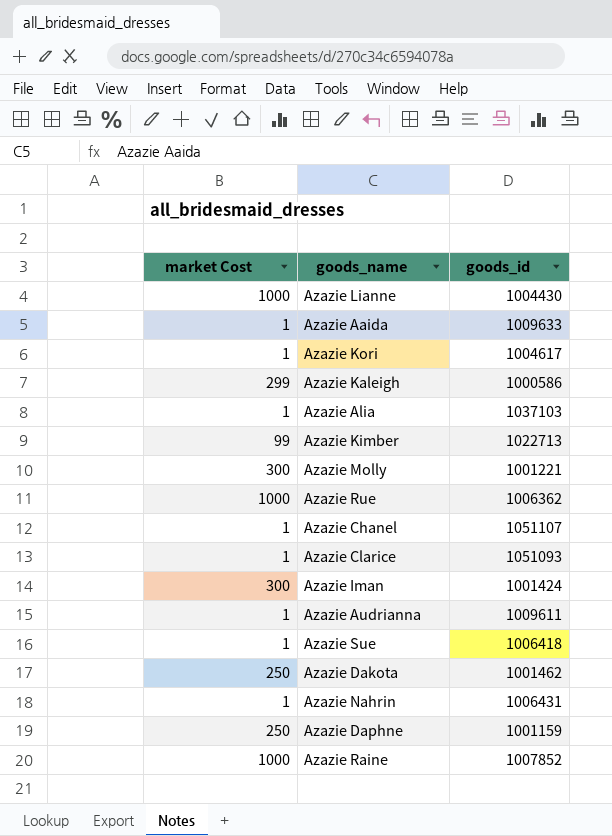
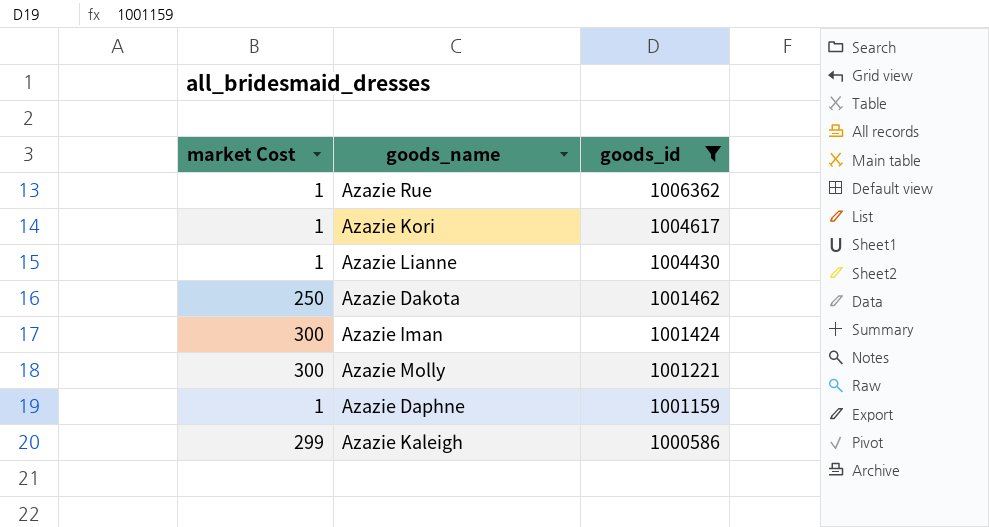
filter: none -> goods_id <= 1006362
row order: none -> goods_id descending
Azazie Rue | market Cost: 1000 -> 1
Azazie Lianne | market Cost: 1000 -> 1
Azazie Daphne | market Cost: 250 -> 1

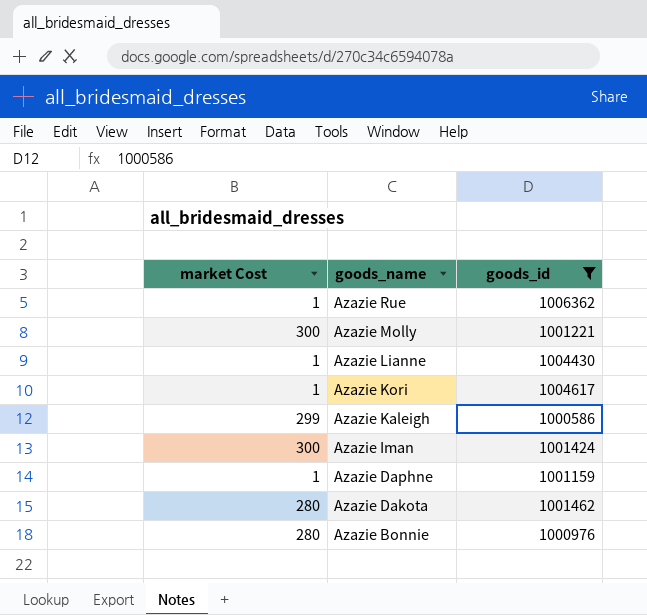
row order: goods_id descending -> goods_name descending
Azazie Dakota | market Cost: 250 -> 280
row Azazie Bonnie: none -> 280 | 1000976

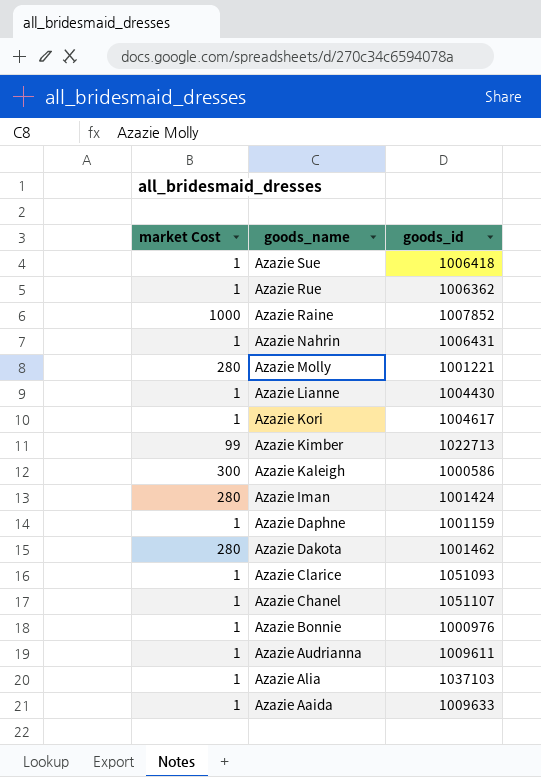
filter: goods_id <= 1006362 -> none
Azazie Molly | market Cost: 300 -> 280
Azazie Kaleigh | market Cost: 299 -> 300
Azazie Iman | market Cost: 300 -> 280
Azazie Bonnie | market Cost: 280 -> 1

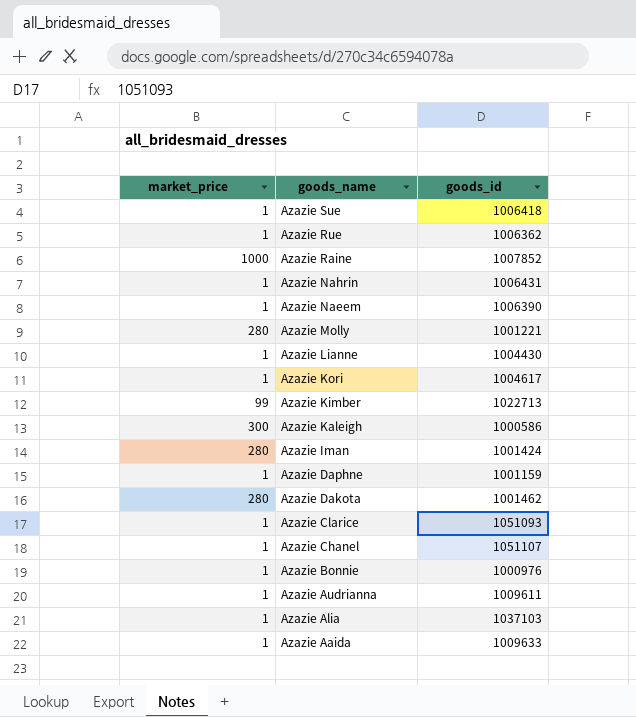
column name: market Cost -> market_price
row Azazie Naeem: none -> 1 | 1006390

